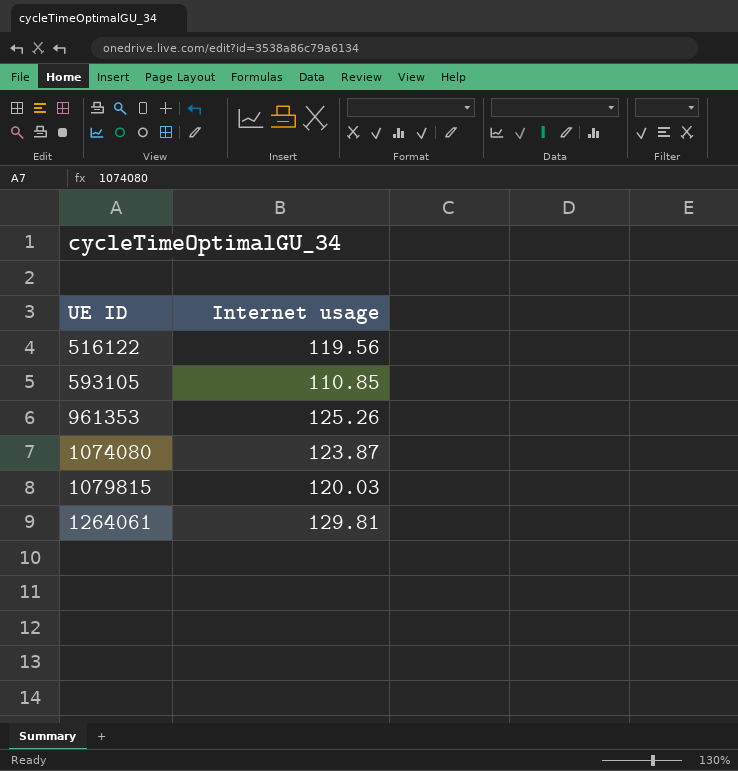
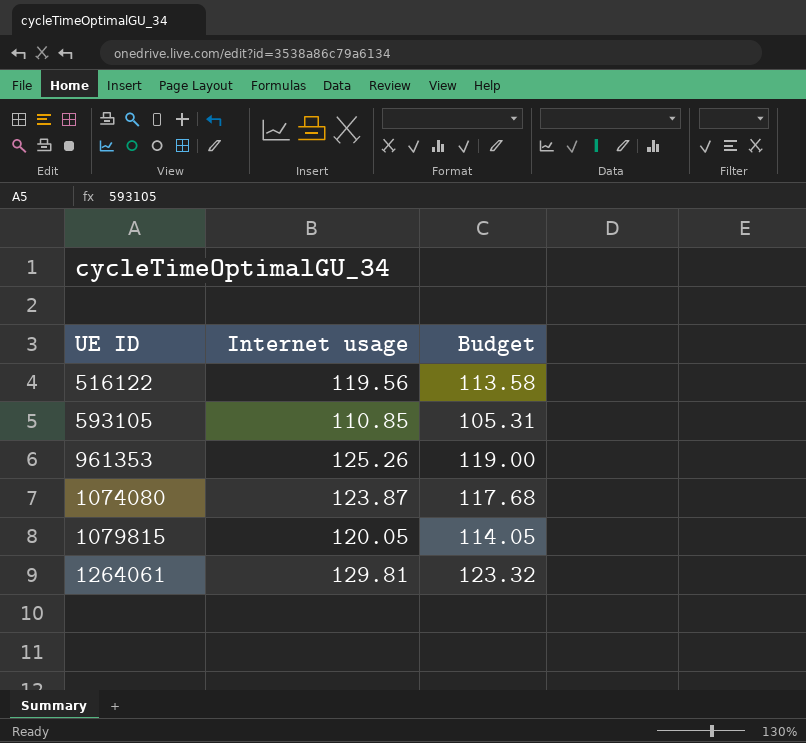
column Budget | formula: none -> [Internet usage] * 0.95
1079815 | Internet usage: 120.03 -> 120.05

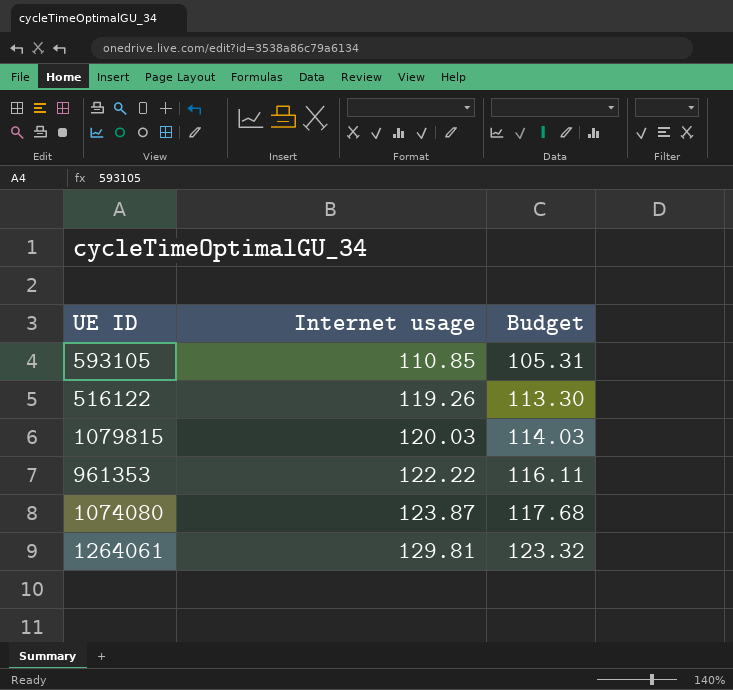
row order: UE ID ascending -> Internet usage ascending
516122 | Internet usage: 119.56 -> 119.26
516122 | Budget: 113.58 -> 113.30
1079815 | Internet usage: 120.05 -> 120.03
1079815 | Budget: 114.05 -> 114.03
961353 | Internet usage: 125.26 -> 122.22
961353 | Budget: 119.00 -> 116.11

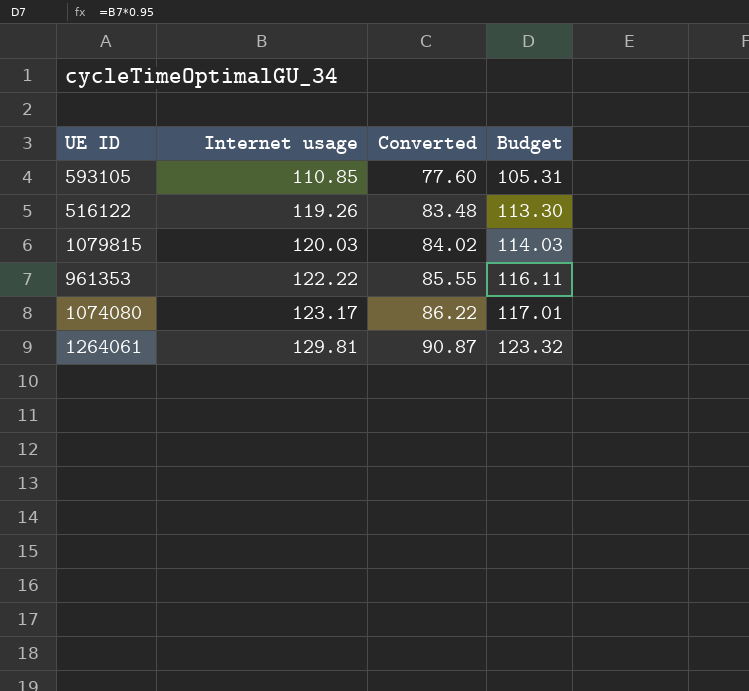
column Converted | formula: none -> [Internet usage] * 0.7
1074080 | Internet usage: 123.87 -> 123.17
1074080 | Budget: 117.68 -> 117.01

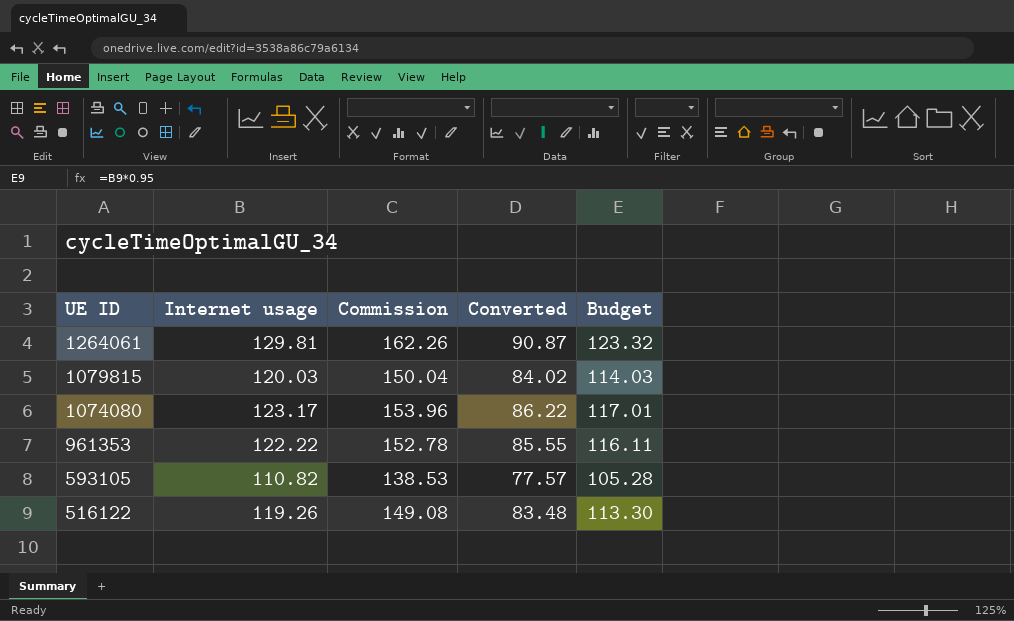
row order: Internet usage ascending -> UE ID descending
column Commission | formula: none -> [Internet usage] * 1.25
593105 | Internet usage: 110.85 -> 110.82
593105 | Converted: 77.60 -> 77.57
593105 | Budget: 105.31 -> 105.28

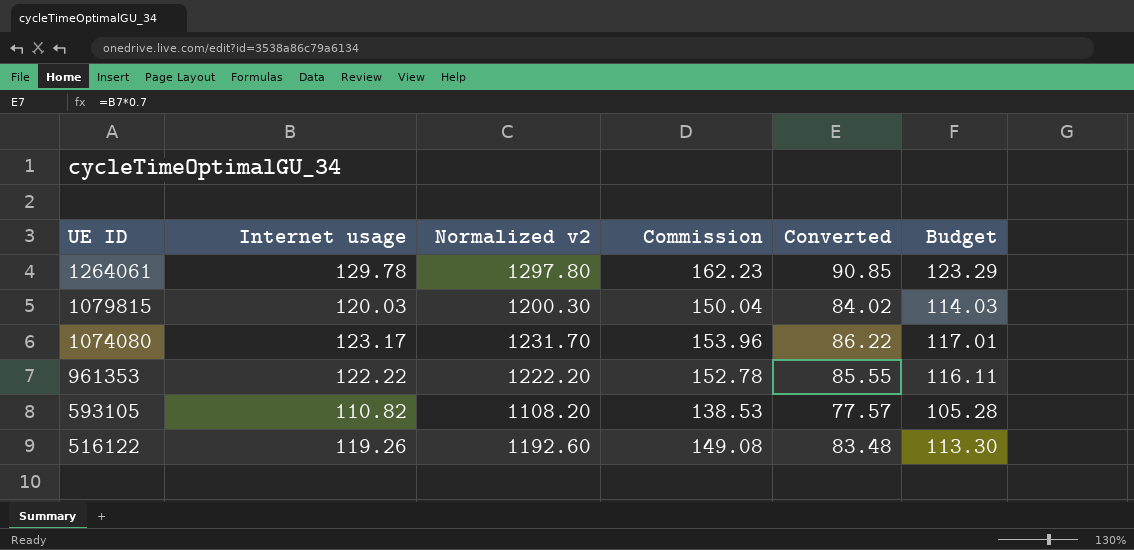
column Normalized v2 | formula: none -> [Internet usage] * 10
1264061 | Internet usage: 129.81 -> 129.78
1264061 | Commission: 162.26 -> 162.23
1264061 | Converted: 90.87 -> 90.85
1264061 | Budget: 123.32 -> 123.29

